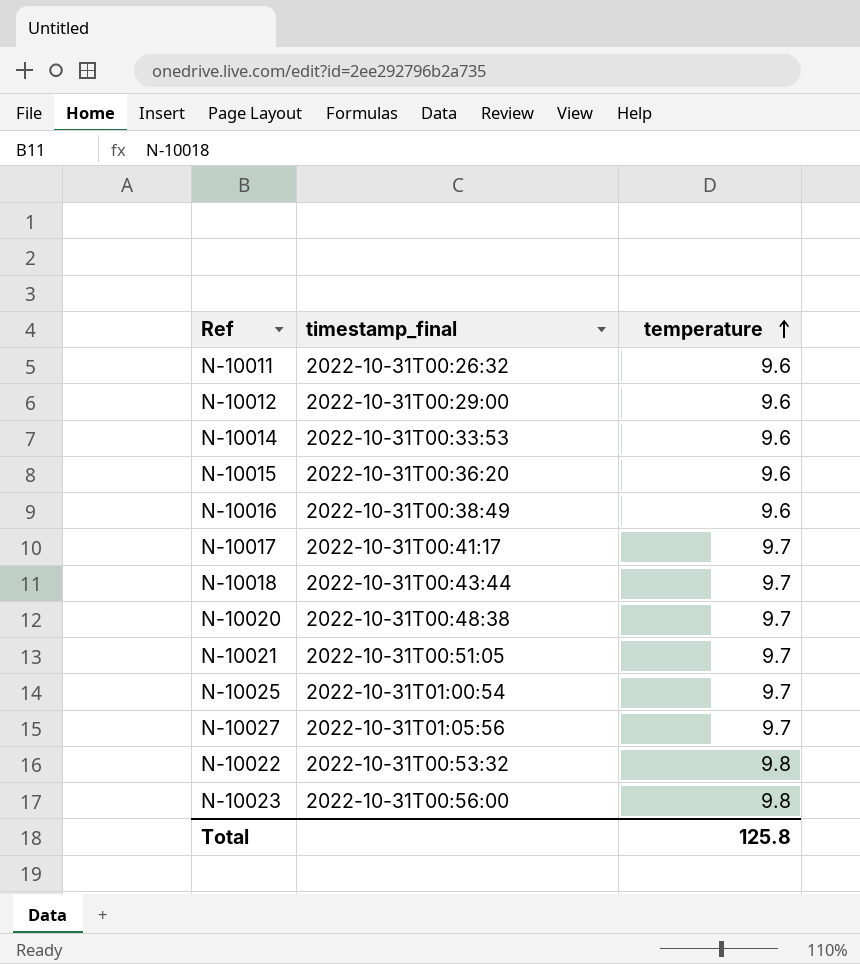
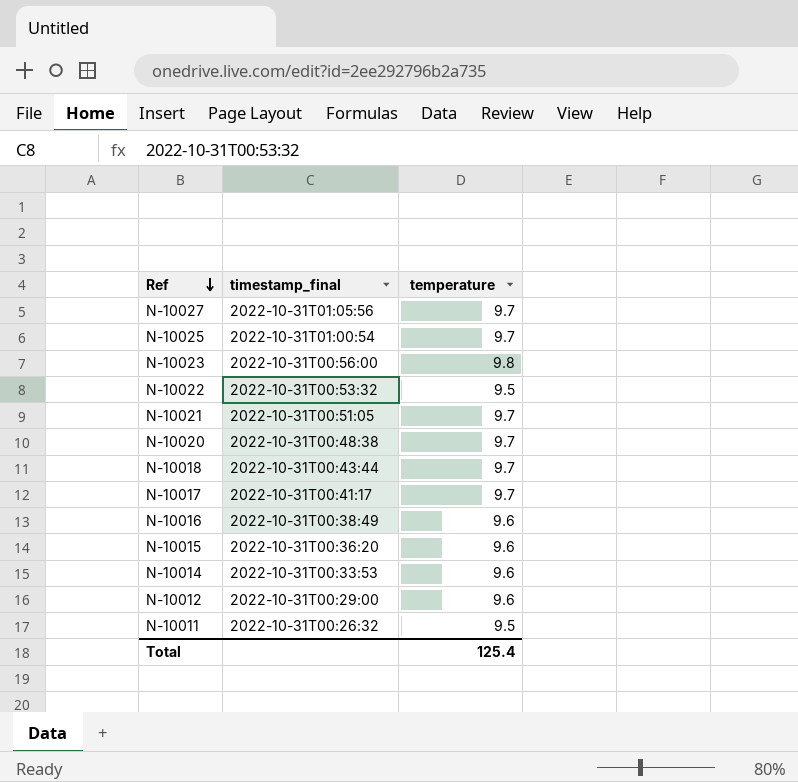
row order: temperature ascending -> Ref descending
N-10022 | temperature: 9.8 -> 9.5
N-10011 | temperature: 9.6 -> 9.5
Total | temperature: 125.8 -> 125.4

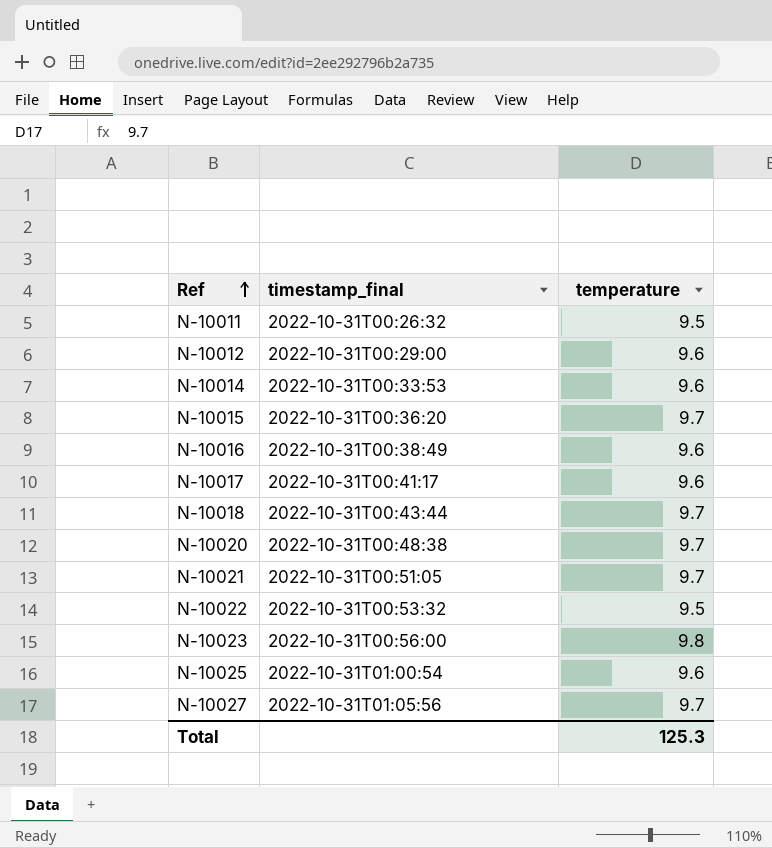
row order: Ref descending -> Ref ascending
N-10015 | temperature: 9.6 -> 9.7
N-10017 | temperature: 9.7 -> 9.6
N-10025 | temperature: 9.7 -> 9.6
Total | temperature: 125.4 -> 125.3

